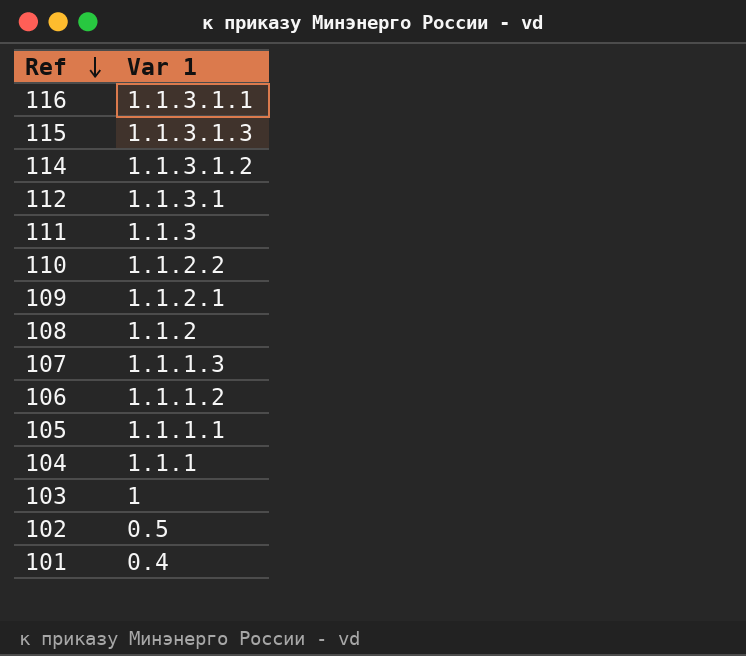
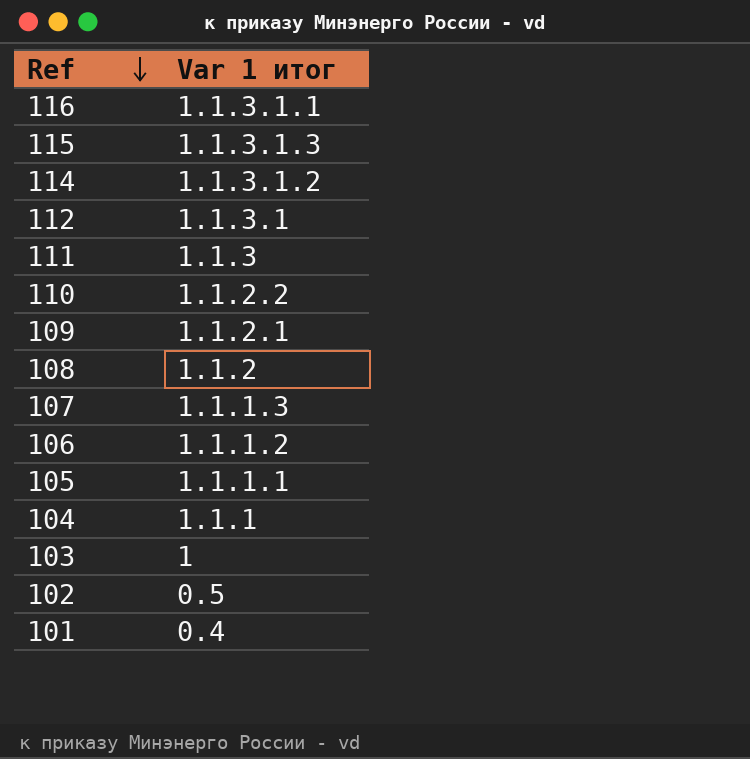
column name: Var 1 -> Var 1 итог

